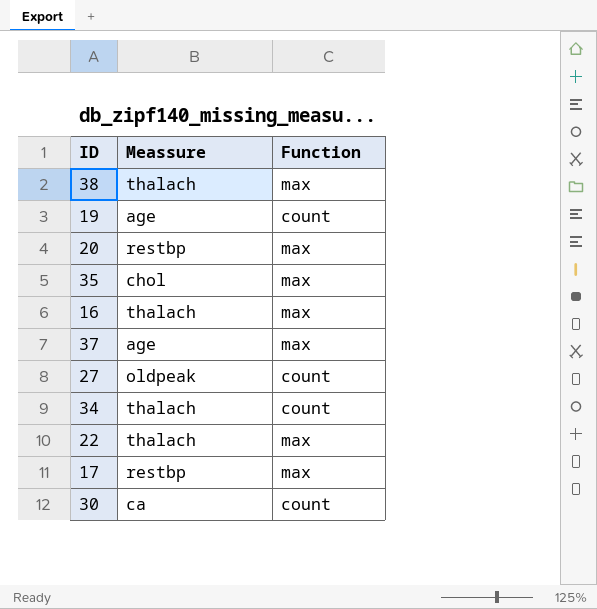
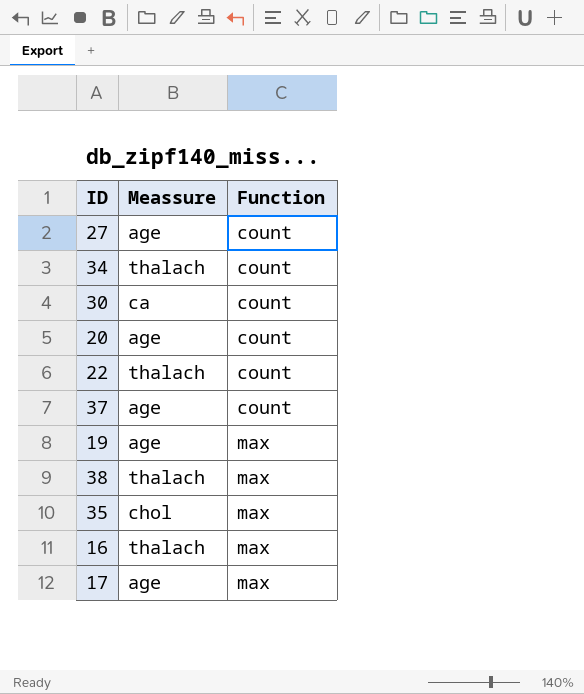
row order: none -> Function ascending
27 | Meassure: oldpeak -> age
20 | Meassure: restbp -> age
20 | Function: max -> count
22 | Function: max -> count
37 | Function: max -> count
19 | Function: count -> max
17 | Meassure: restbp -> age

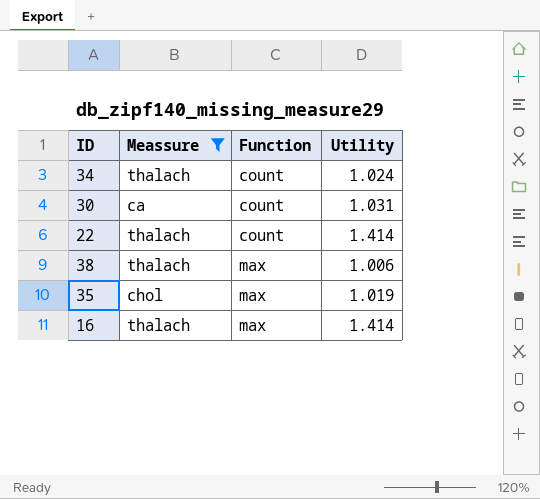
filter: none -> Meassure != age
column Utility | position: none -> 4

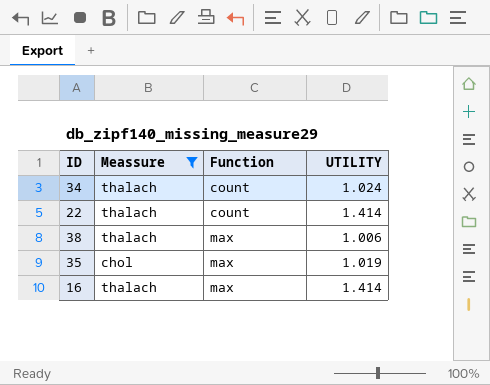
column name: Utility -> UTILITY
row 30: ca | count | 1.031 -> none

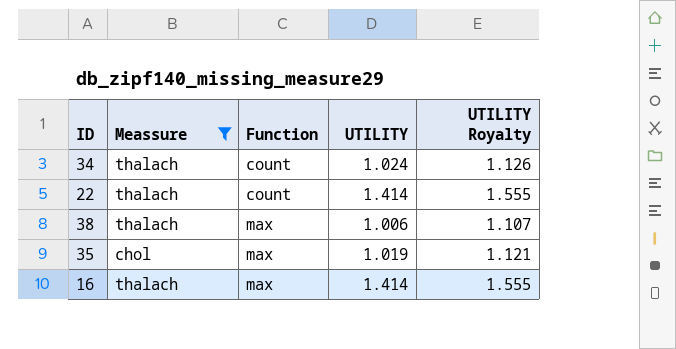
column UTILITY Royalty | formula: none -> [UTILITY] * 1.1

